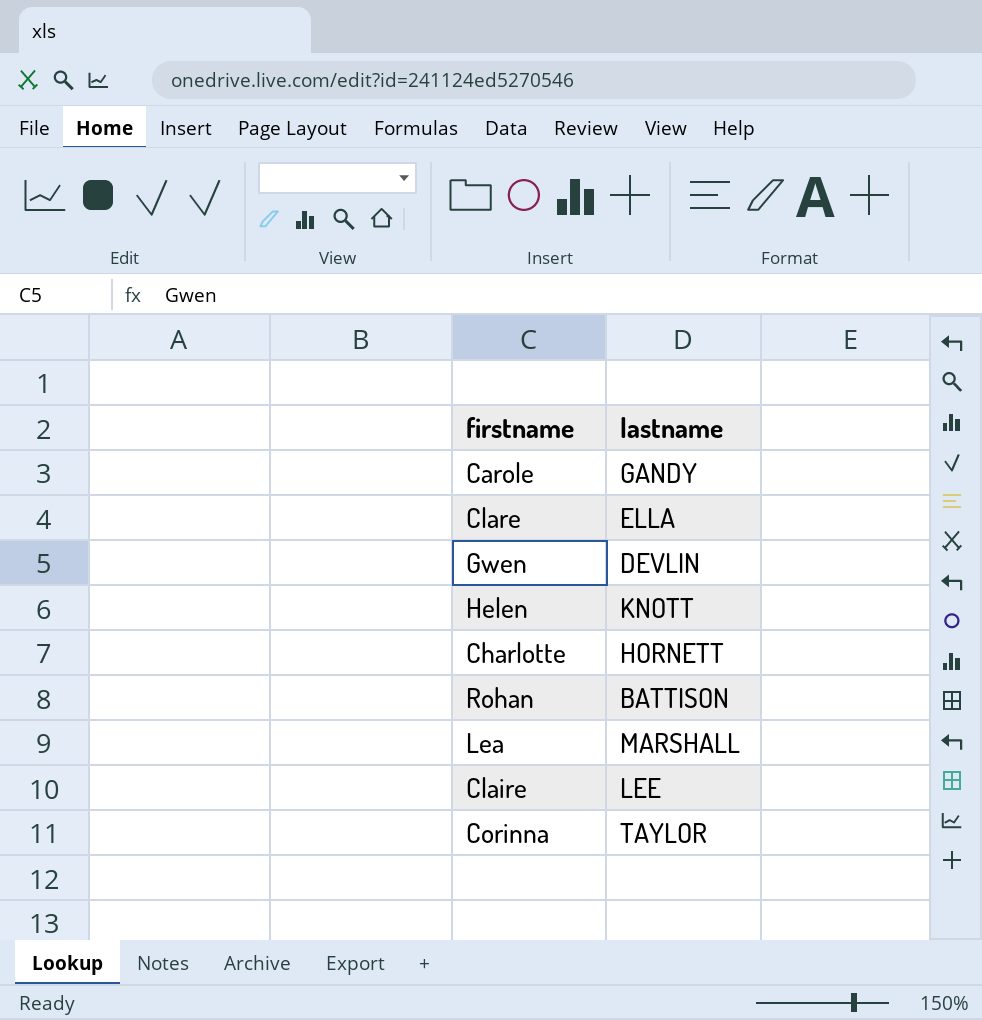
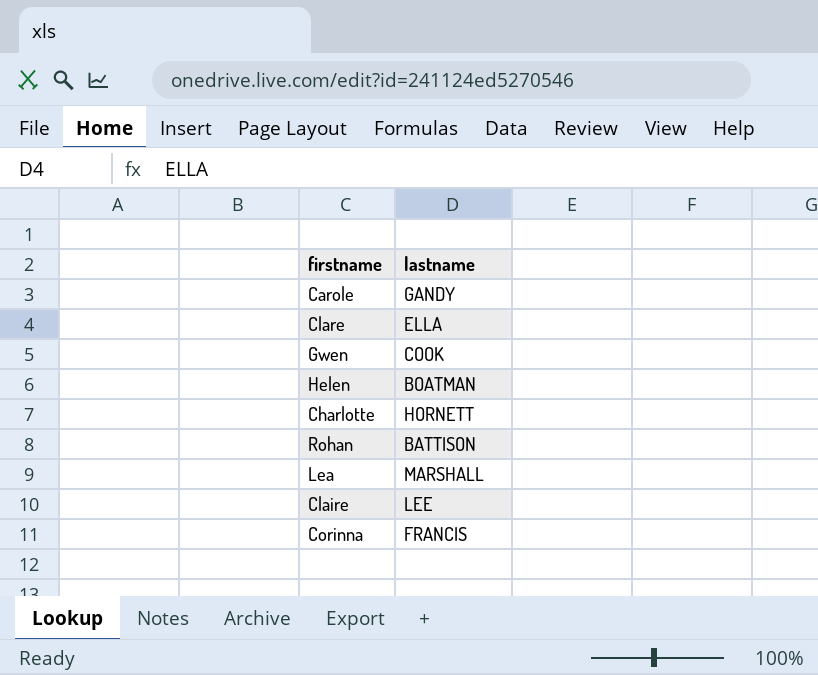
Gwen | lastname: DEVLIN -> COOK
Helen | lastname: KNOTT -> BOATMAN
Corinna | lastname: TAYLOR -> FRANCIS

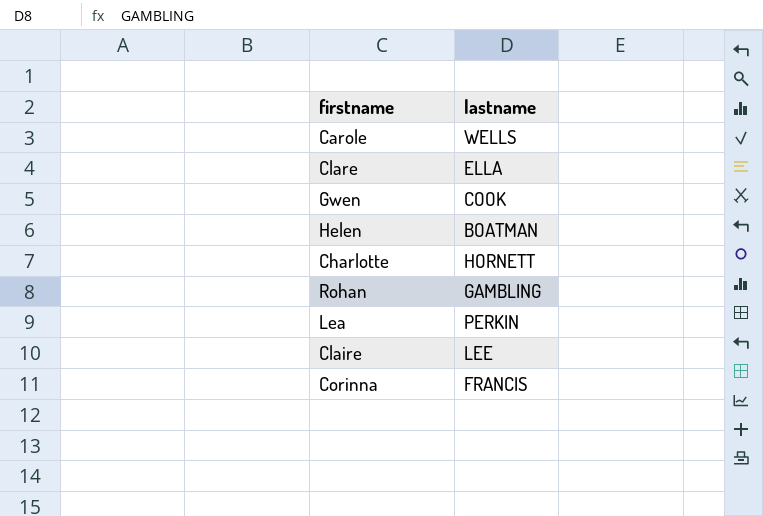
Carole | lastname: GANDY -> WELLS
Rohan | lastname: BATTISON -> GAMBLING
Lea | lastname: MARSHALL -> PERKIN

